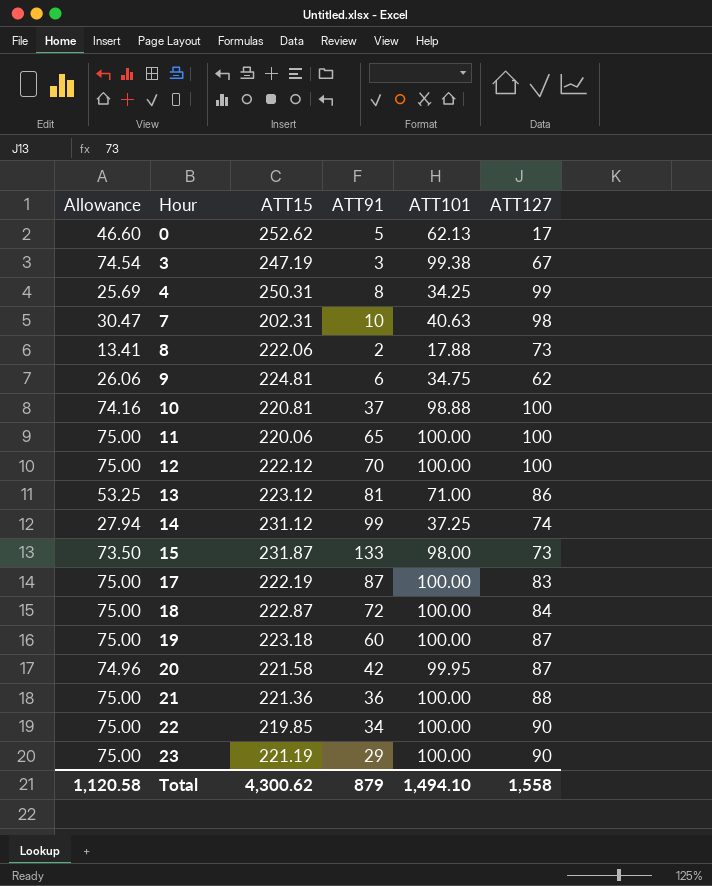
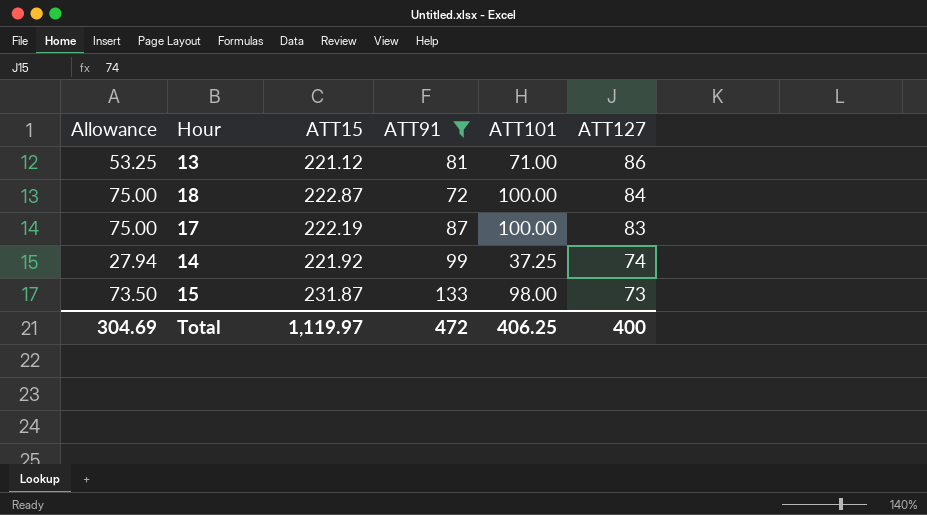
filter: none -> ATT91 >= 72
row order: Hour ascending -> ATT127 descending
13 | ATT15: 223.12 -> 221.12
14 | ATT15: 231.12 -> 221.92
Total | Allowance: 1,120.58 -> 304.69
Total | ATT15: 4,300.62 -> 1,119.97
Total | ATT91: 879 -> 472
Total | ATT101: 1,494.10 -> 406.25
Total | ATT127: 1,558 -> 400

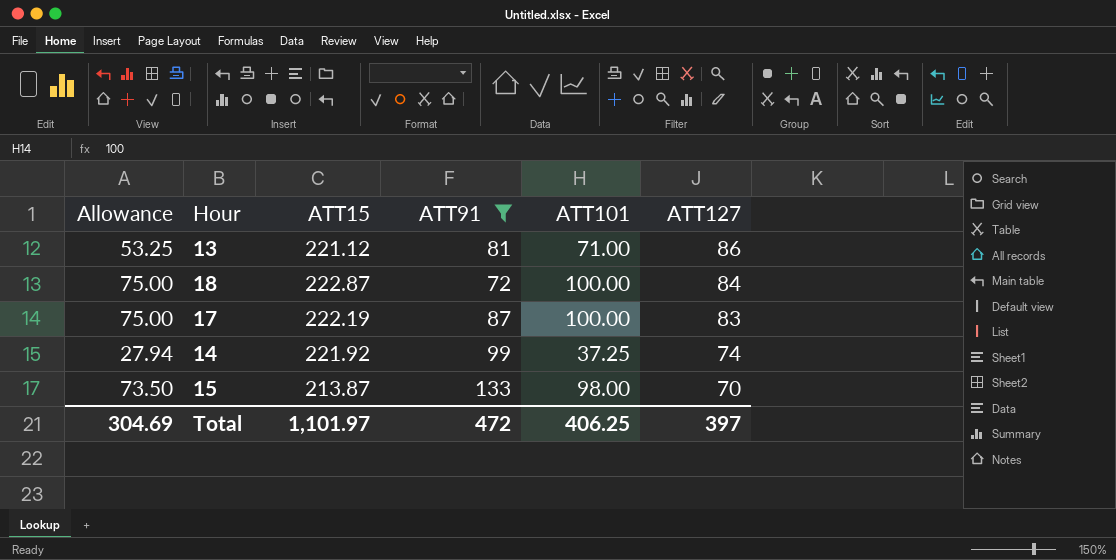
15 | ATT15: 231.87 -> 213.87
15 | ATT127: 73 -> 70
Total | ATT15: 1,119.97 -> 1,101.97
Total | ATT127: 400 -> 397

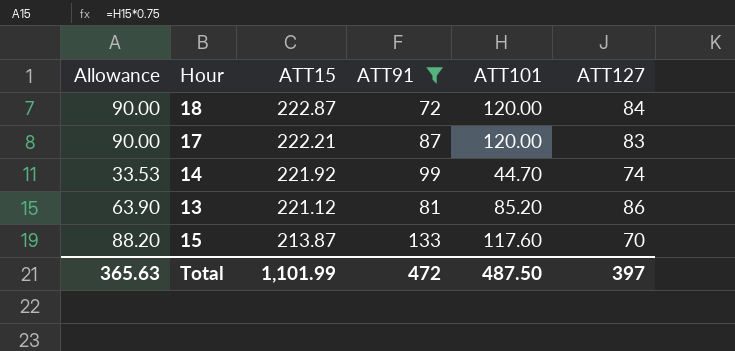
row order: ATT127 descending -> ATT15 descending
18 | Allowance: 75.00 -> 90.00
18 | ATT101: 100.00 -> 120.00
17 | Allowance: 75.00 -> 90.00
17 | ATT15: 222.19 -> 222.21
17 | ATT101: 100.00 -> 120.00
14 | Allowance: 27.94 -> 33.53
14 | ATT101: 37.25 -> 44.70
13 | Allowance: 53.25 -> 63.90
13 | ATT101: 71.00 -> 85.20
15 | Allowance: 73.50 -> 88.20
15 | ATT101: 98.00 -> 117.60
Total | Allowance: 304.69 -> 365.63
Total | ATT15: 1,101.97 -> 1,101.99
Total | ATT101: 406.25 -> 487.50

